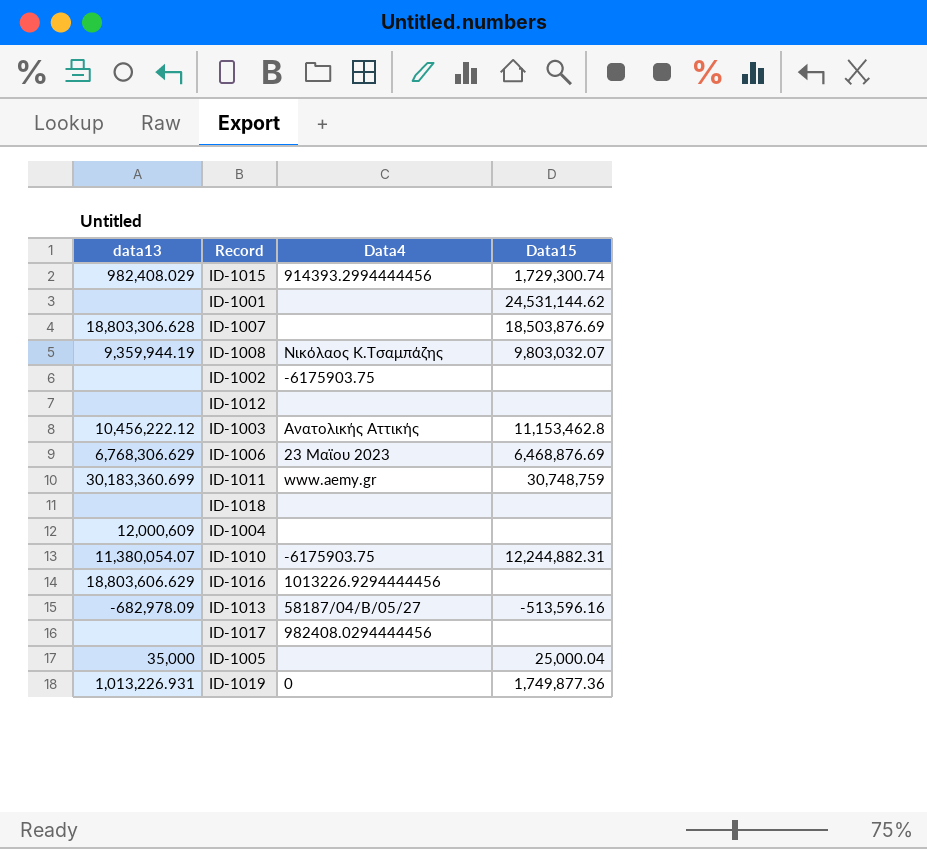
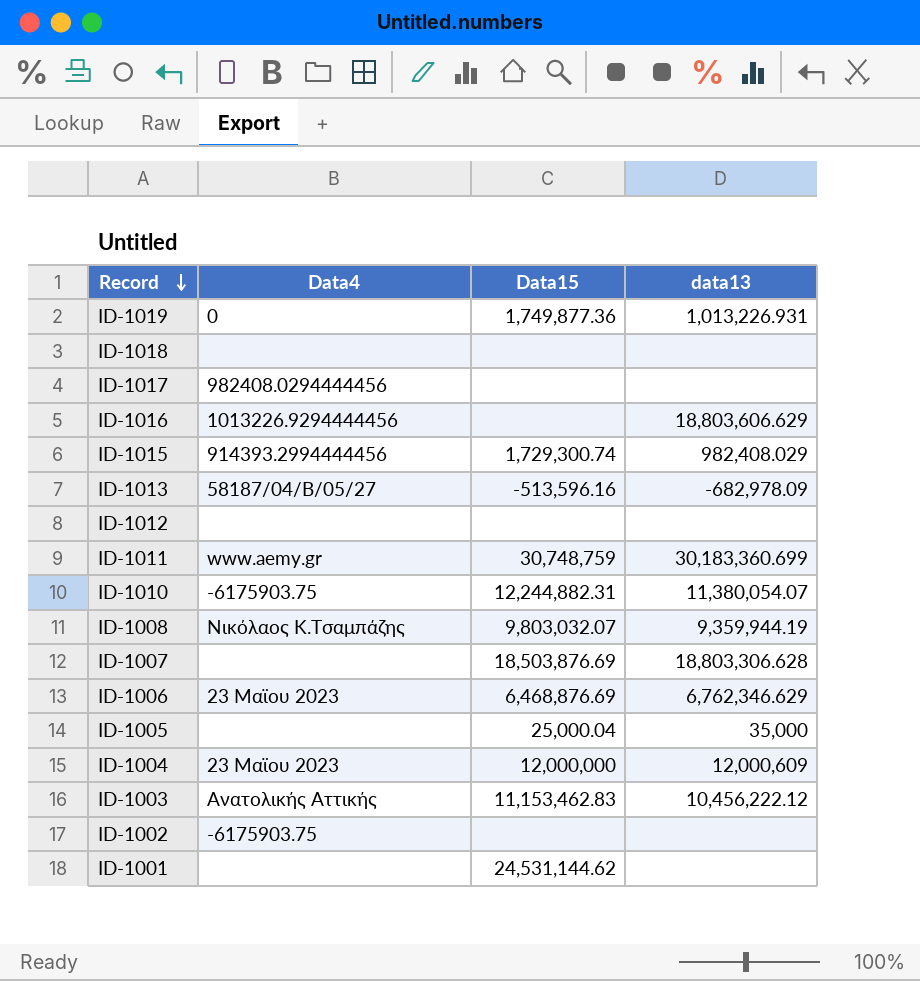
row order: none -> Record descending
column data13 | position: 1 -> 4
ID-1006 | data13: 6,768,306.629 -> 6,762,346.629
ID-1004 | Data4: none -> 23 Μαϊου 2023
ID-1004 | Data15: none -> 12,000,000
ID-1003 | Data15: 11,153,462.8 -> 11,153,462.83

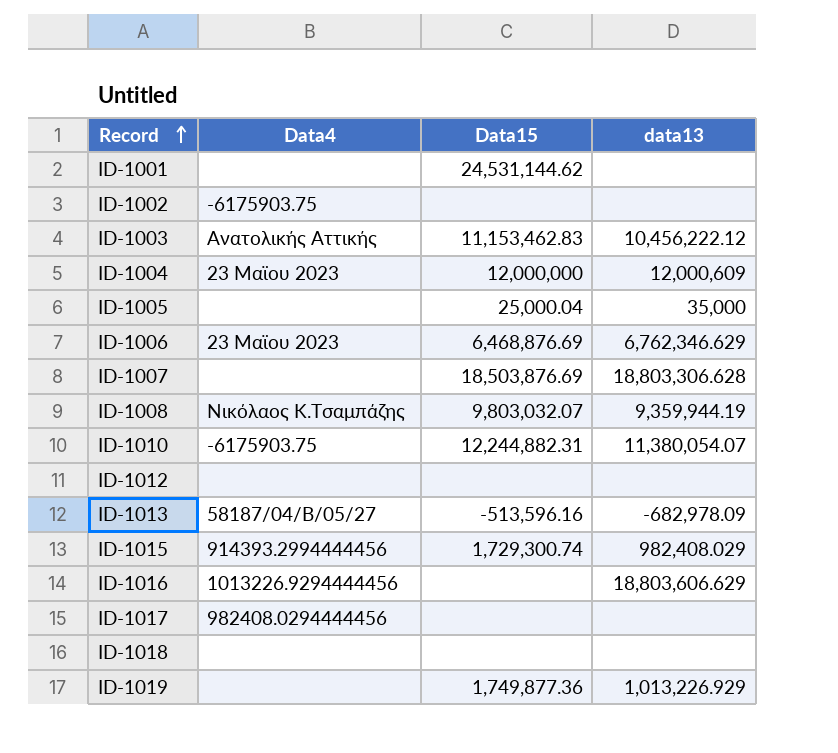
row order: Record descending -> Record ascending
row ID-1011: www.aemy.gr | 30,748,759 | 30,183,360.699 -> none
ID-1019 | Data4: 0 -> none
ID-1019 | data13: 1,013,226.931 -> 1,013,226.929

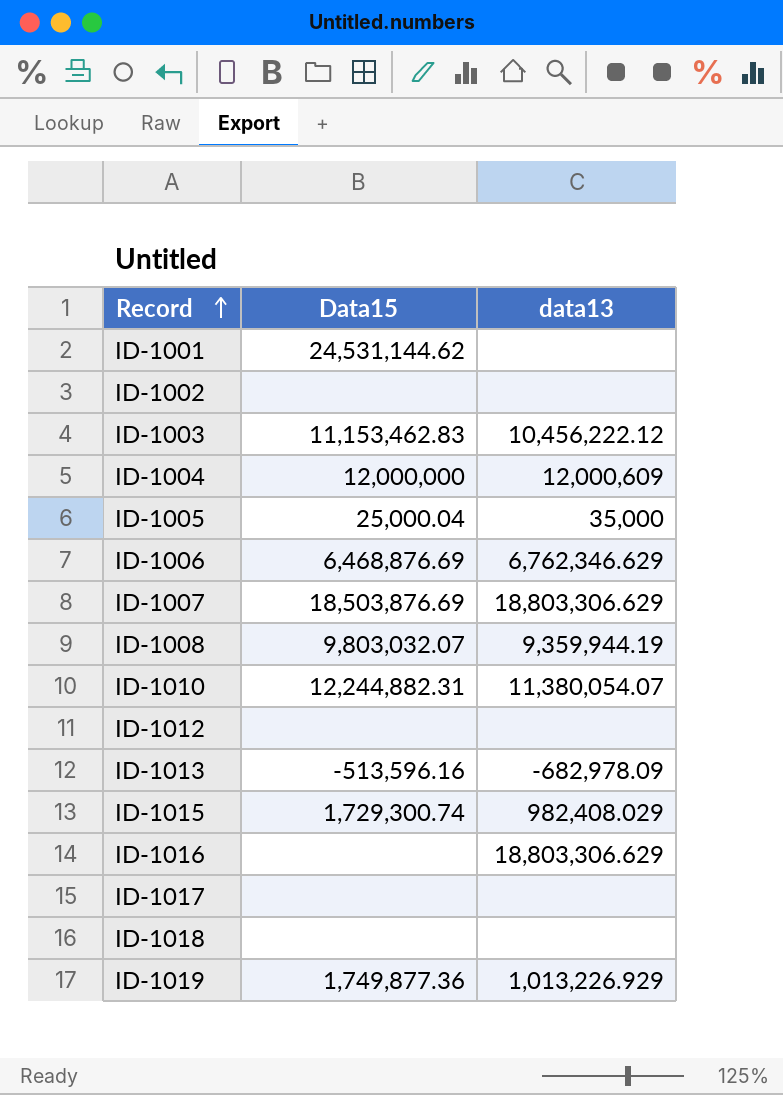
column Data4 | position: 2 -> none
ID-1007 | data13: 18,803,306.628 -> 18,803,306.629
ID-1016 | data13: 18,803,606.629 -> 18,803,306.629

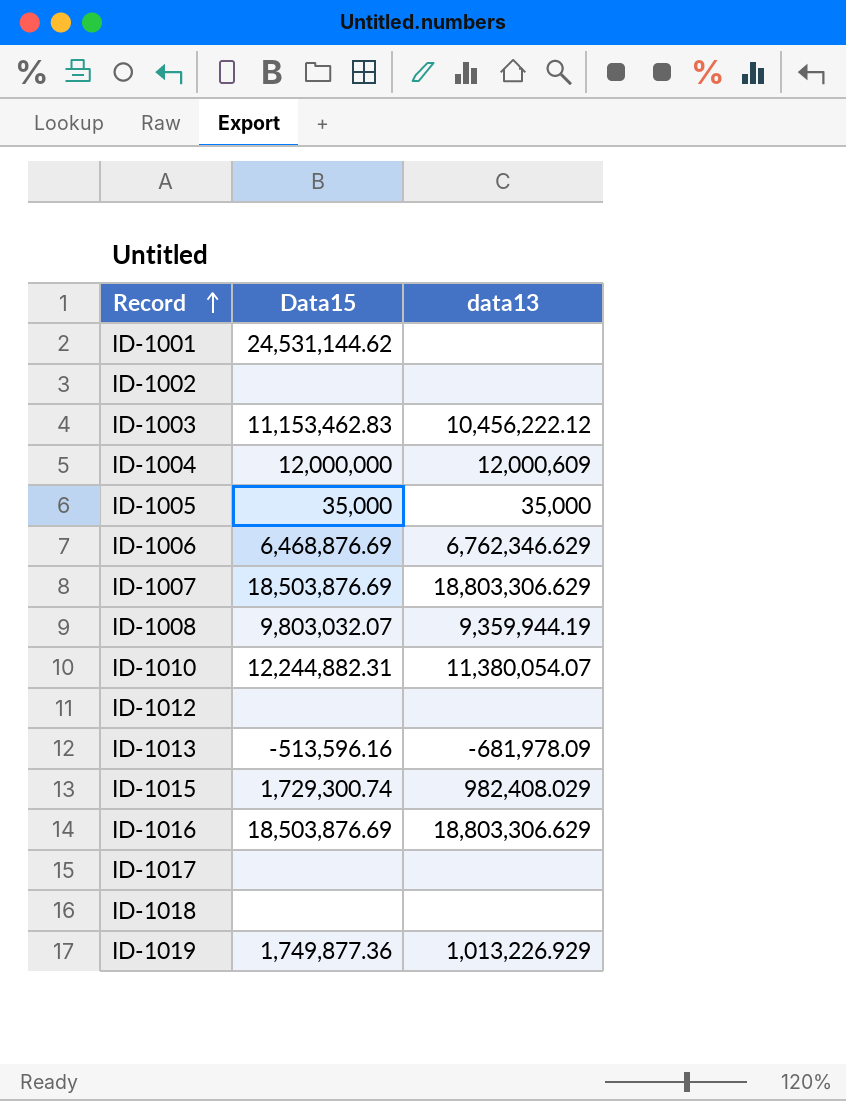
ID-1005 | Data15: 25,000.04 -> 35,000
ID-1013 | data13: -682,978.09 -> -681,978.09
ID-1016 | Data15: none -> 18,503,876.69

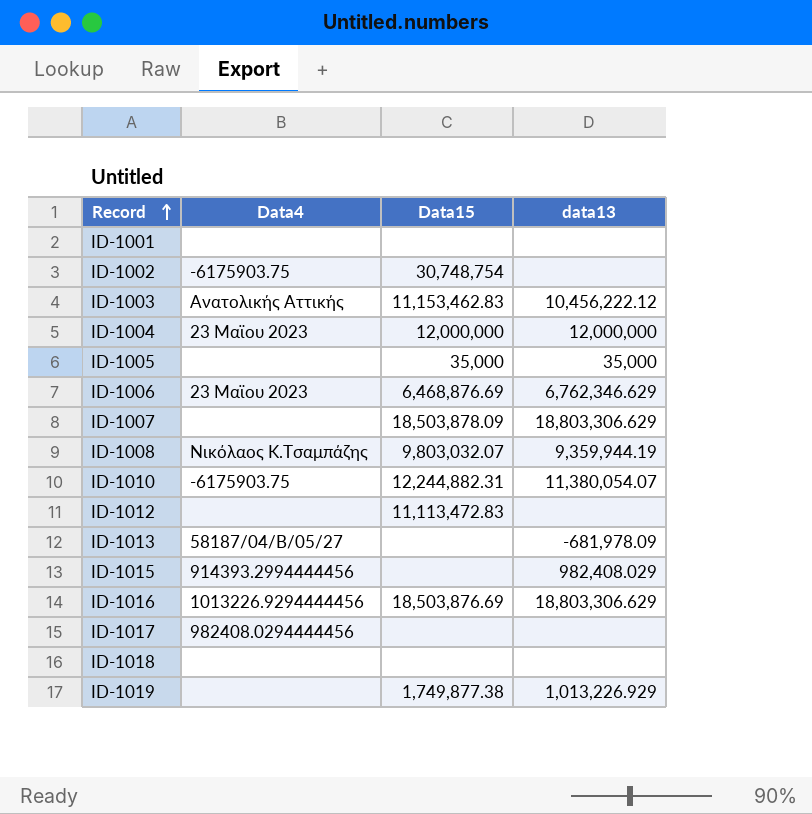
column Data4 | position: none -> 2
ID-1001 | Data15: 24,531,144.62 -> none
ID-1002 | Data15: none -> 30,748,754
ID-1004 | data13: 12,000,609 -> 12,000,000
ID-1007 | Data15: 18,503,876.69 -> 18,503,878.09
ID-1012 | Data15: none -> 11,113,472.83
ID-1013 | Data15: -513,596.16 -> none
ID-1015 | Data15: 1,729,300.74 -> none
ID-1019 | Data15: 1,749,877.36 -> 1,749,877.38

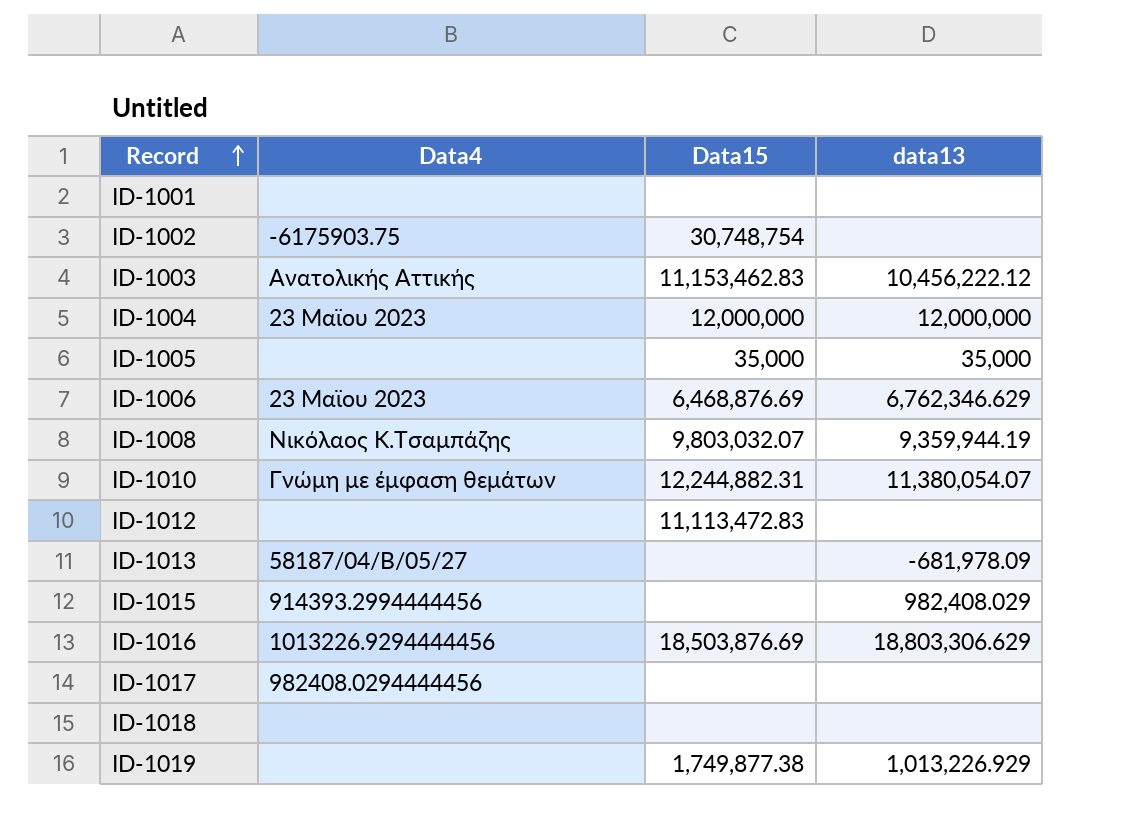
row ID-1007: none | 18,503,878.09 | 18,803,306.629 -> none
ID-1010 | Data4: -6175903.75 -> Γνώμη με έμφαση θεμάτων

